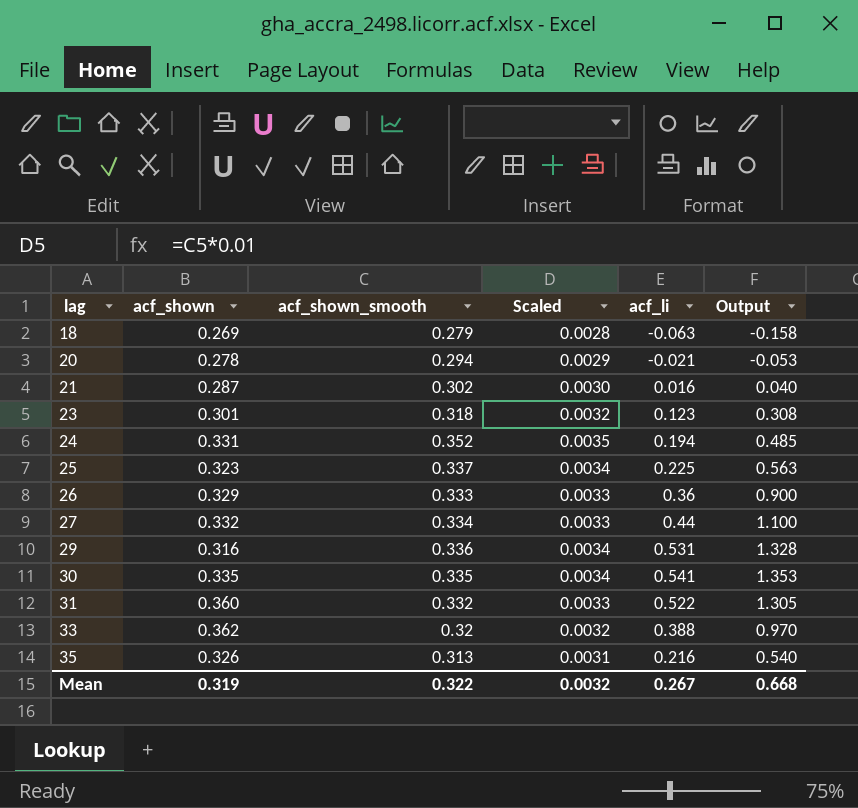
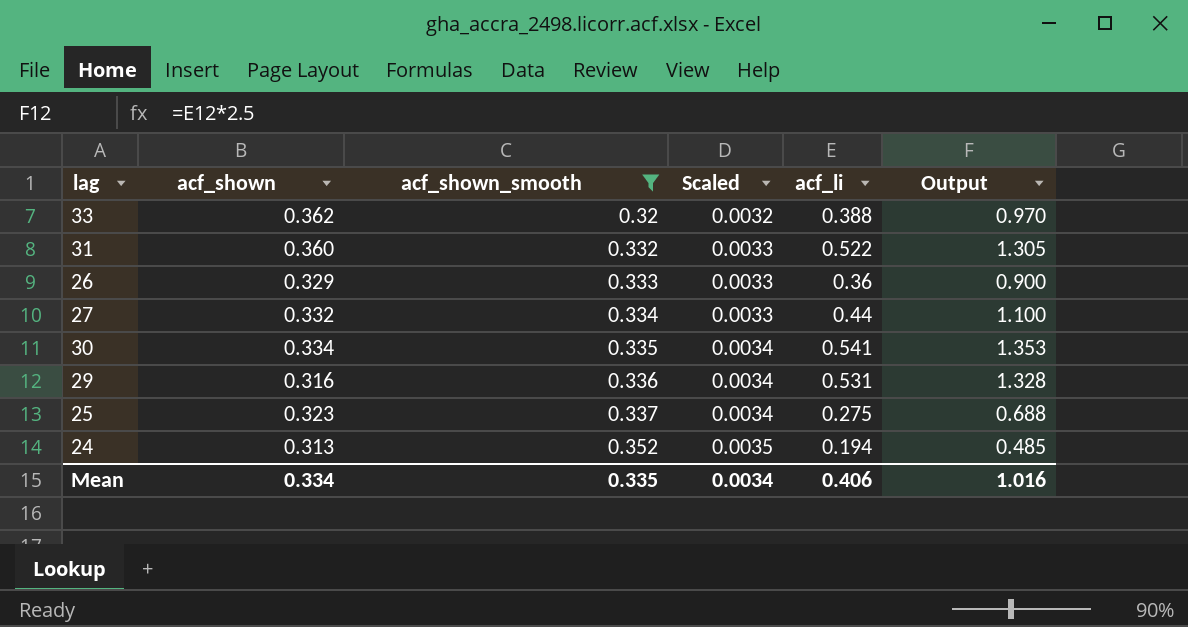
filter: none -> acf_shown_smooth >= 0.32
row order: lag ascending -> acf_shown_smooth ascending
30 | acf_shown: 0.335 -> 0.334
25 | acf_li: 0.225 -> 0.275
25 | Output: 0.563 -> 0.688
24 | acf_shown: 0.331 -> 0.313
Mean | acf_shown: 0.319 -> 0.334
Mean | acf_shown_smooth: 0.322 -> 0.335
Mean | Scaled: 0.0032 -> 0.0034
Mean | acf_li: 0.267 -> 0.406
Mean | Output: 0.668 -> 1.016

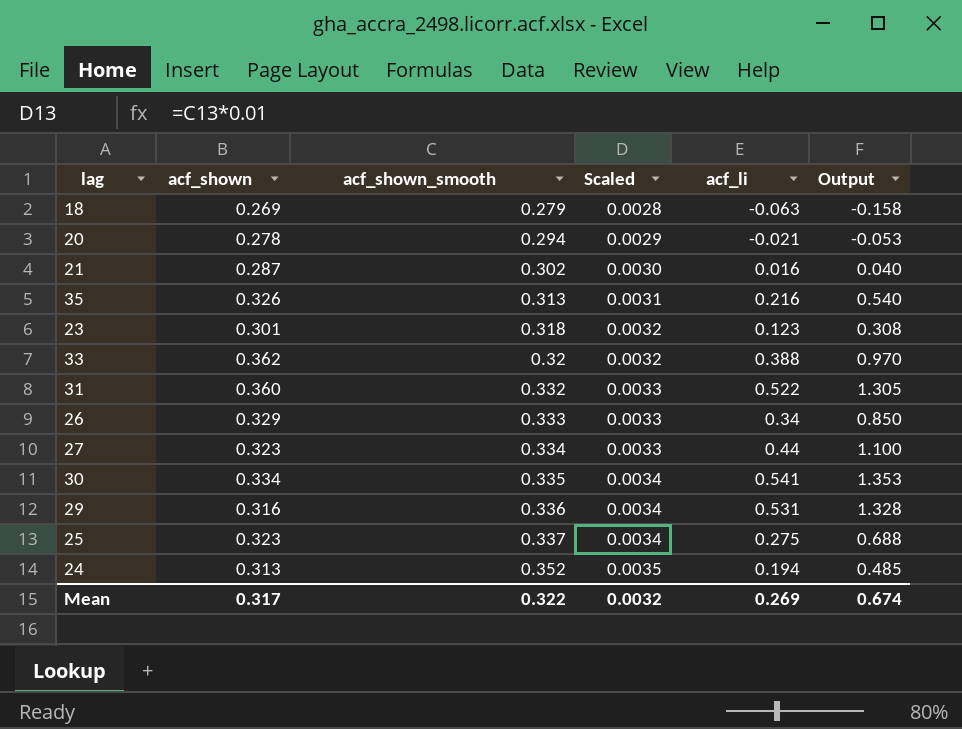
filter: acf_shown_smooth >= 0.32 -> none
26 | acf_li: 0.36 -> 0.34
26 | Output: 0.900 -> 0.850
27 | acf_shown: 0.332 -> 0.323
Mean | acf_shown: 0.334 -> 0.317
Mean | acf_shown_smooth: 0.335 -> 0.322
Mean | Scaled: 0.0034 -> 0.0032
Mean | acf_li: 0.406 -> 0.269
Mean | Output: 1.016 -> 0.674

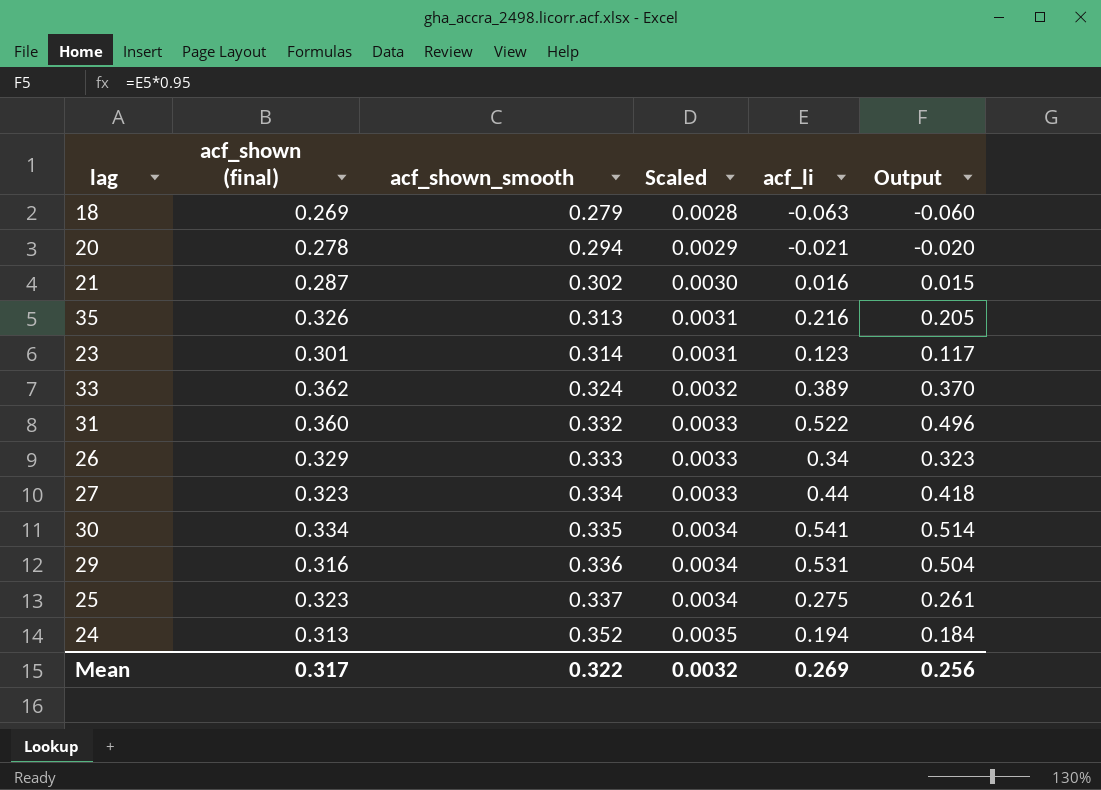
column name: acf_shown -> acf_shown (final)
column Output | formula: [acf_li] * 2.5 -> [acf_li] * 0.95
23 | acf_shown_smooth: 0.318 -> 0.314
23 | Scaled: 0.0032 -> 0.0031
33 | acf_shown_smooth: 0.32 -> 0.324
33 | acf_li: 0.388 -> 0.389
Mean | Output: 0.674 -> 0.256

